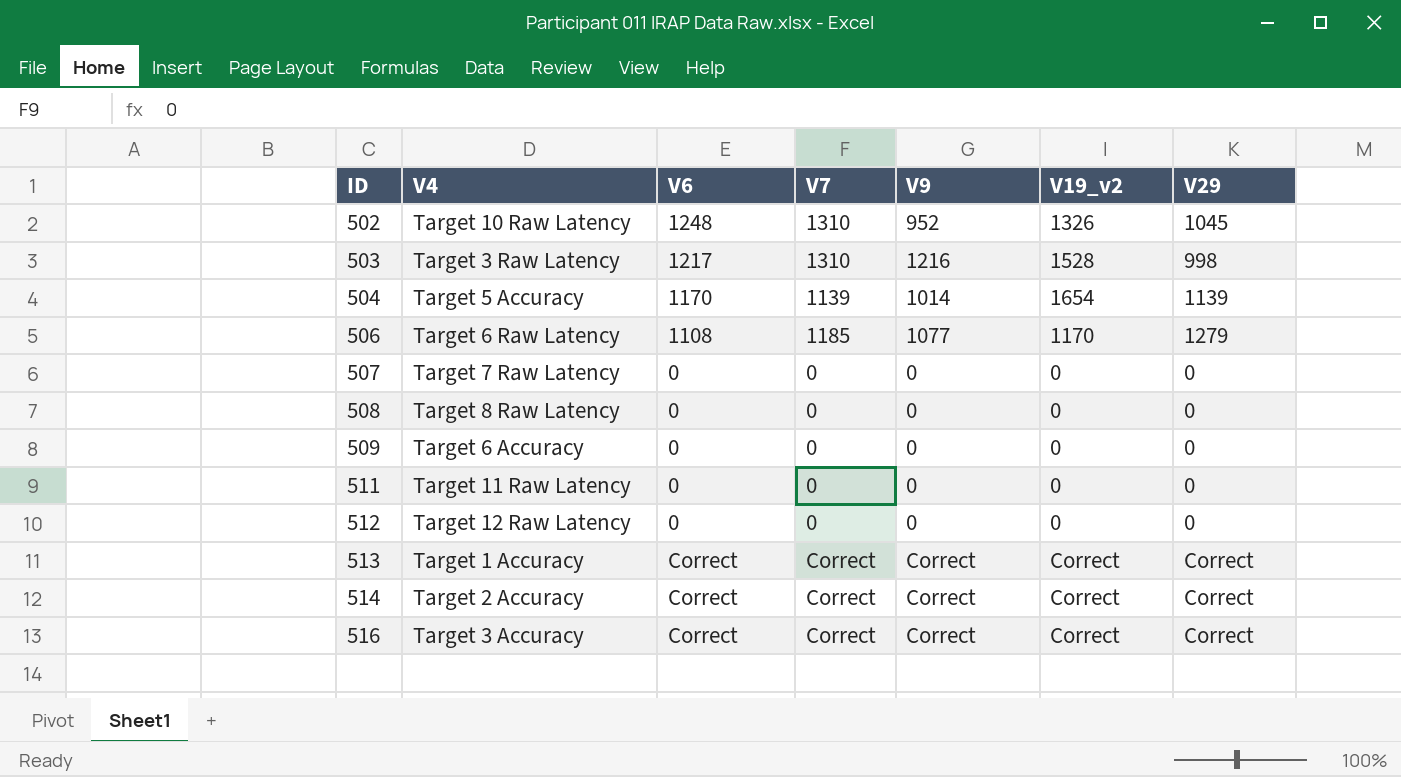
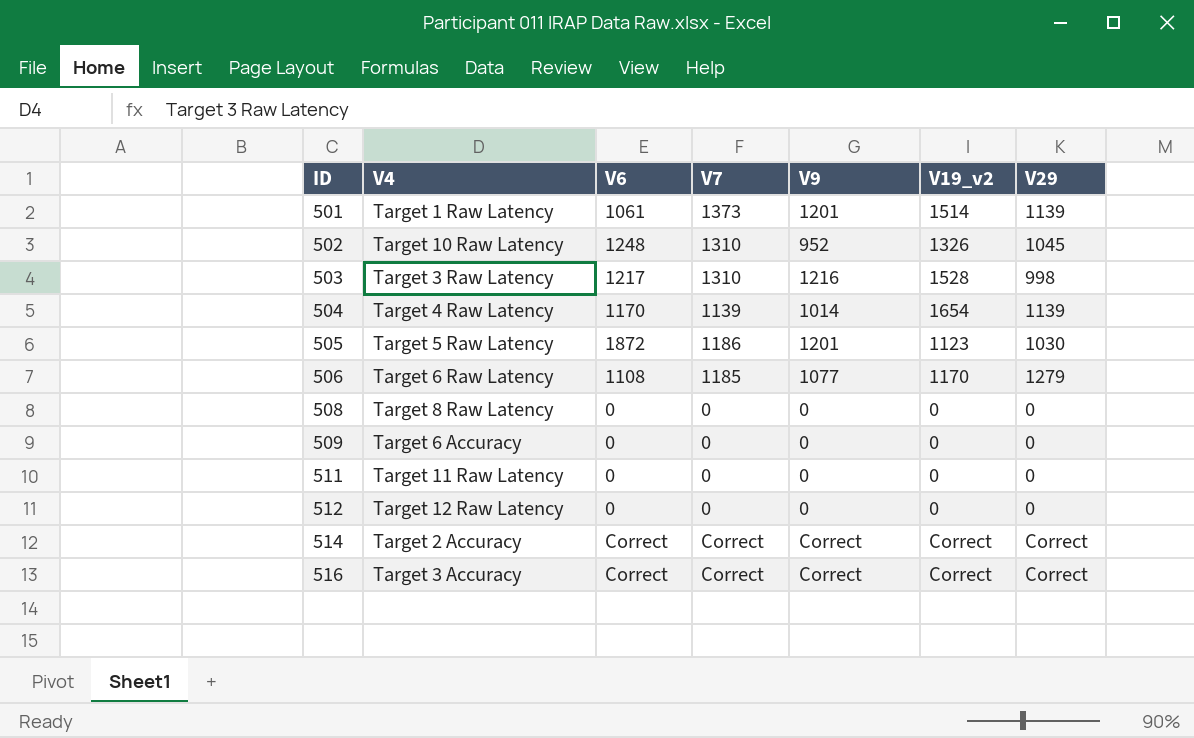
row 507: Target 7 Raw Latency | 0 | 0 | 0 | 0 | 0 -> none
row 513: Target 1 Accuracy | Correct | Correct | Correct | Correct | Correct -> none
row 501: none -> Target 1 Raw Latency | 1061 | 1373 | 1201 | 1514 | 1139
504 | V4: Target 5 Accuracy -> Target 4 Raw Latency
row 505: none -> Target 5 Raw Latency | 1872 | 1186 | 1201 | 1123 | 1030

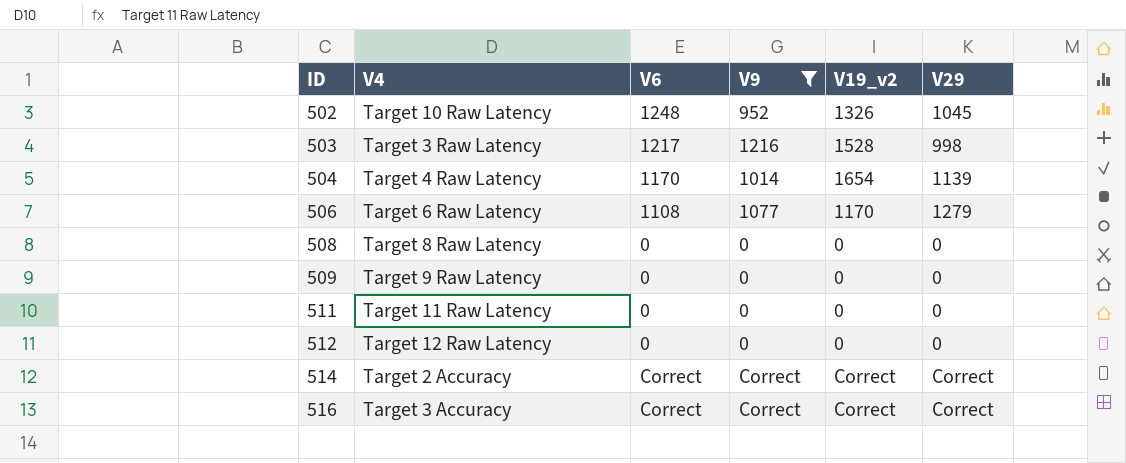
filter: none -> V9 != 1201
column V7 | position: 4 -> none
509 | V4: Target 6 Accuracy -> Target 9 Raw Latency

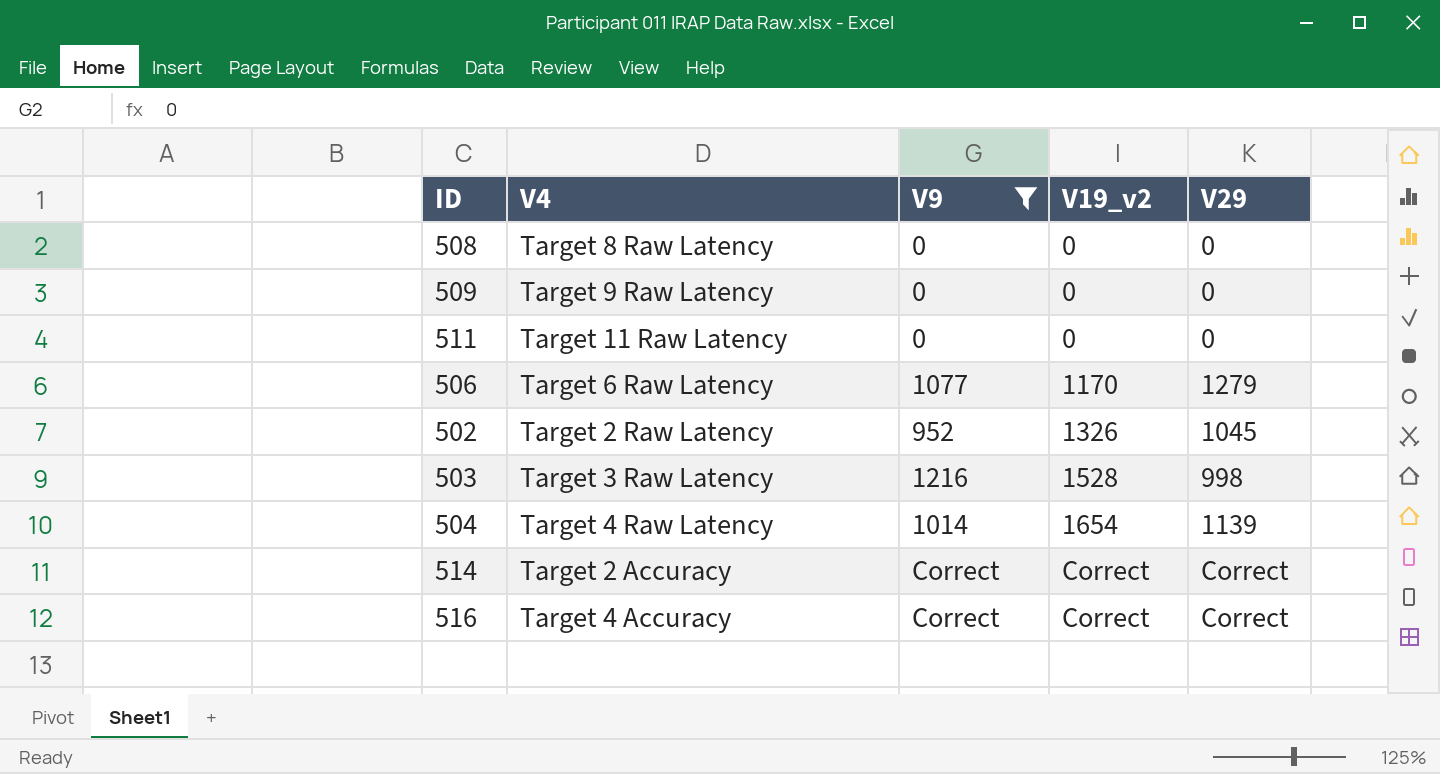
row order: ID ascending -> V19_v2 ascending
column V6 | position: 3 -> none
row 512: Target 12 Raw Latency | 0 | 0 | 0 | 0 -> none
502 | V4: Target 10 Raw Latency -> Target 2 Raw Latency
516 | V4: Target 3 Accuracy -> Target 4 Accuracy

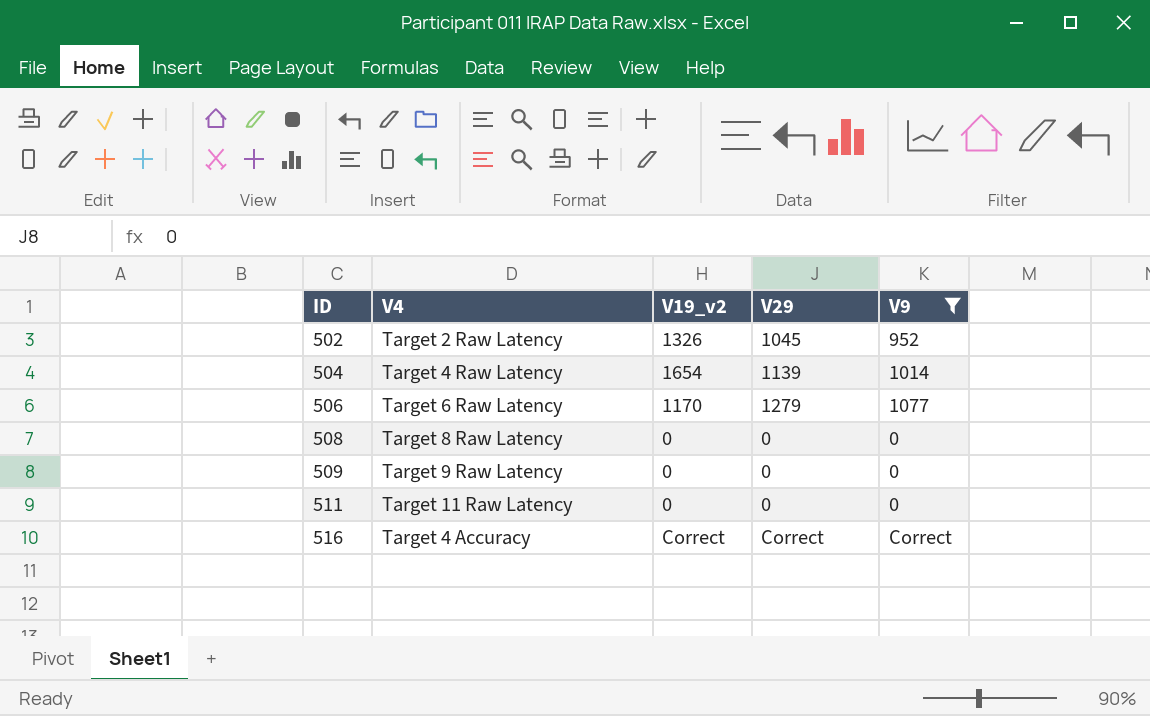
row order: V19_v2 ascending -> ID ascending
column V9 | position: 3 -> 5
row 503: Target 3 Raw Latency | 1216 | 1528 | 998 -> none
row 514: Target 2 Accuracy | Correct | Correct | Correct -> none

